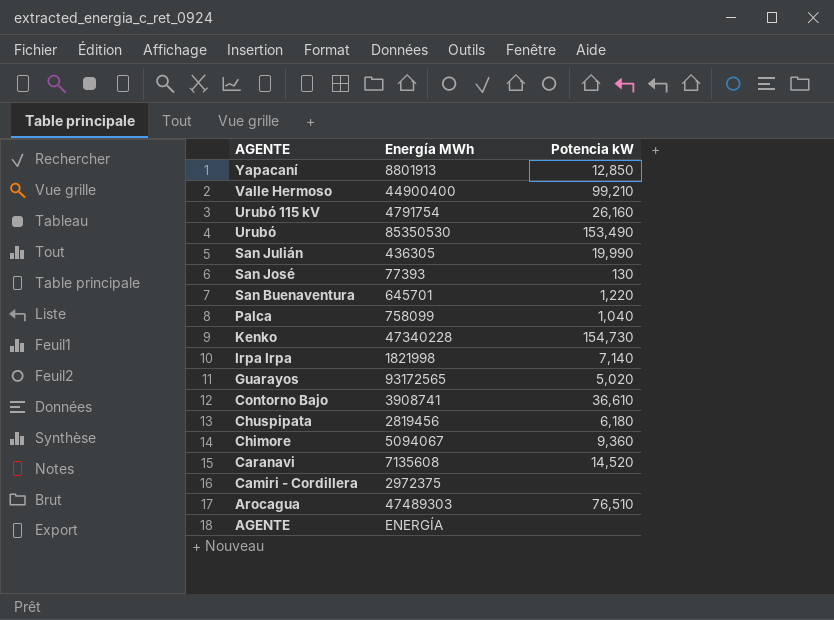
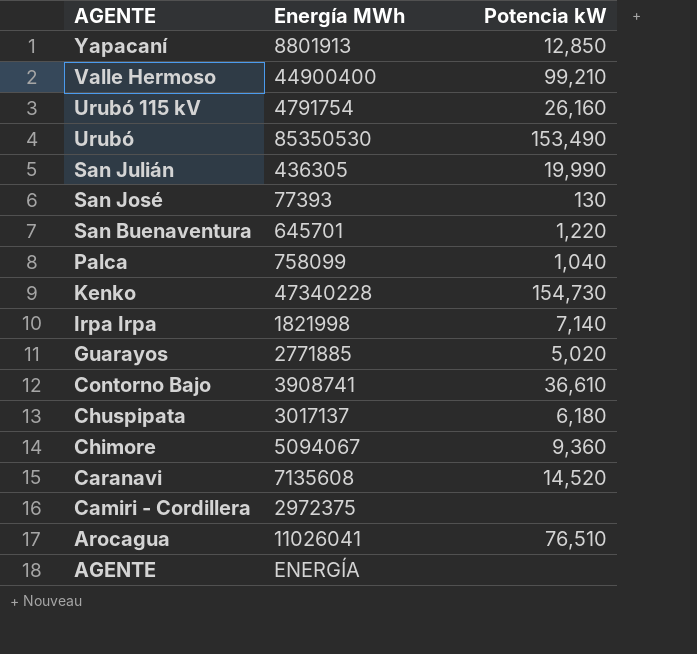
Guarayos | Energía MWh: 93172565 -> 2771885
Chuspipata | Energía MWh: 2819456 -> 3017137
Arocagua | Energía MWh: 47489303 -> 11026041

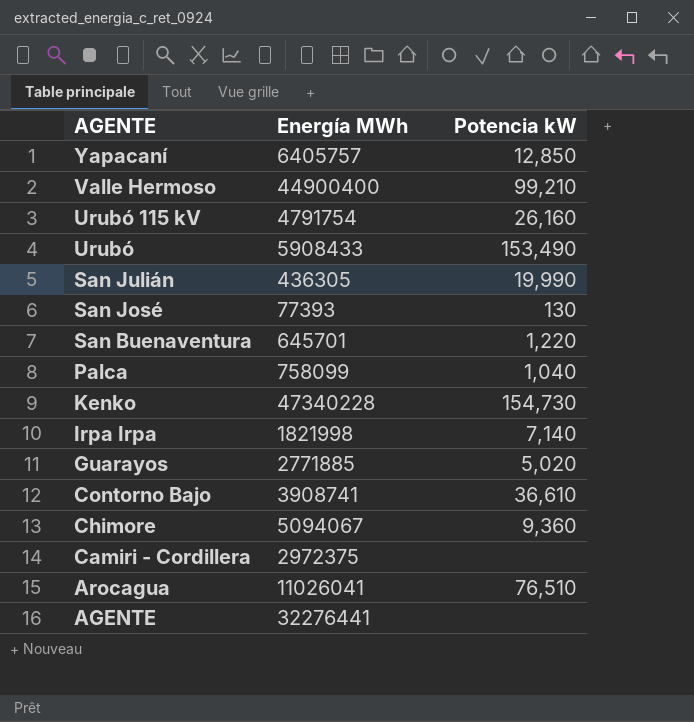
row Chuspipata: 3017137 | 6,180 -> none
row Caranavi: 7135608 | 14,520 -> none
Yapacaní | Energía MWh: 8801913 -> 6405757
Urubó | Energía MWh: 85350530 -> 5908433
AGENTE | Energía MWh: ENERGÍA -> 32276441

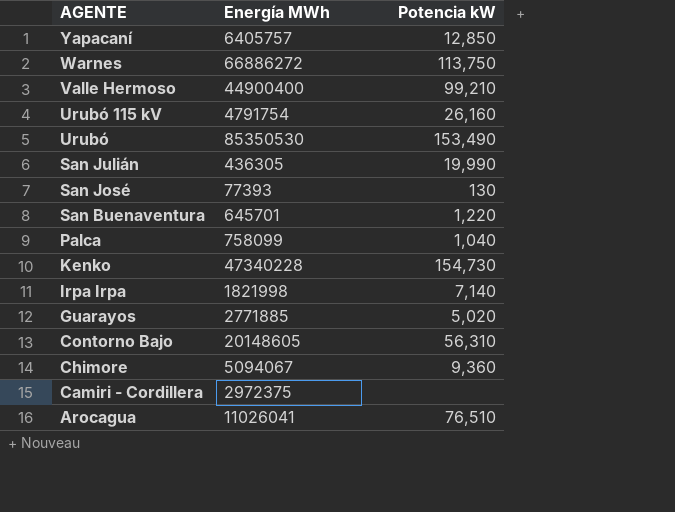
row AGENTE: 32276441 | none -> none
row Warnes: none -> 66886272 | 113,750
Urubó | Energía MWh: 5908433 -> 85350530
Contorno Bajo | Energía MWh: 3908741 -> 20148605
Contorno Bajo | Potencia kW: 36,610 -> 56,310

